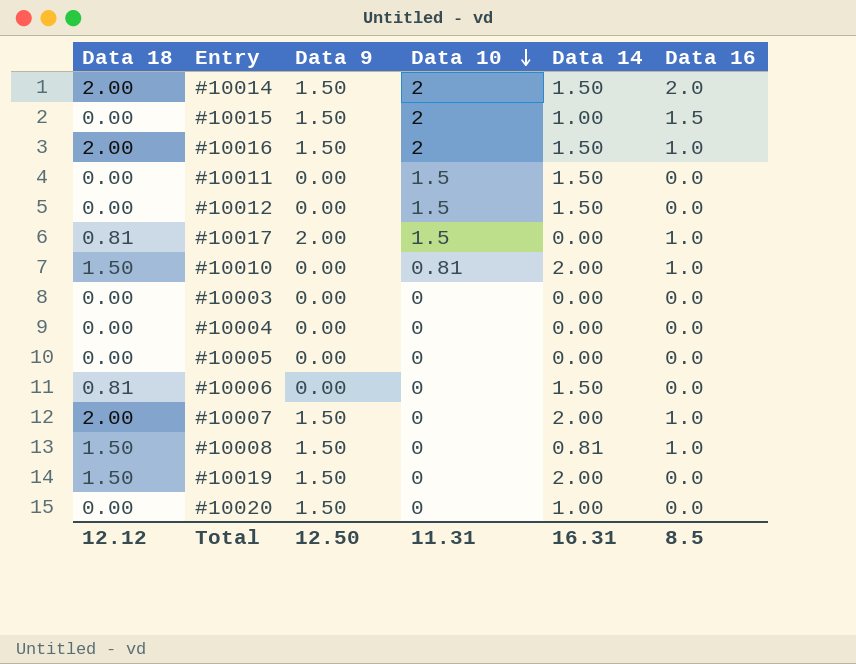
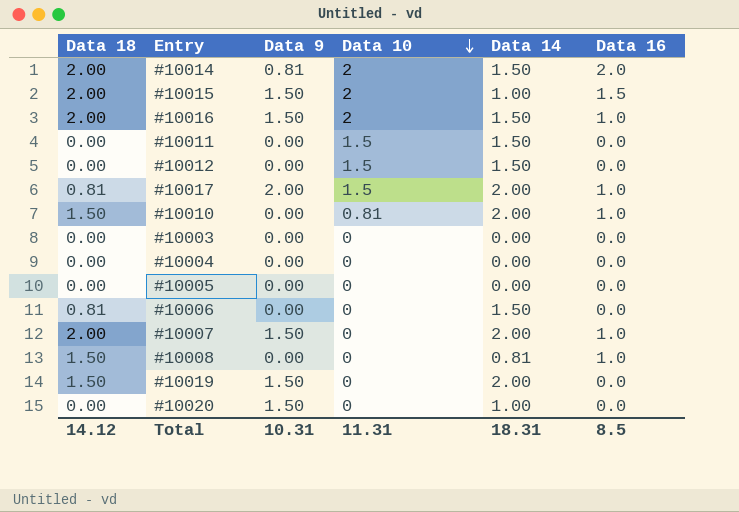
#10014 | Data 9: 1.50 -> 0.81
#10015 | Data 18: 0.00 -> 2.00
#10017 | Data 14: 0.00 -> 2.00
#10008 | Data 9: 1.50 -> 0.00
Total | Data 18: 12.12 -> 14.12
Total | Data 9: 12.50 -> 10.31
Total | Data 14: 16.31 -> 18.31

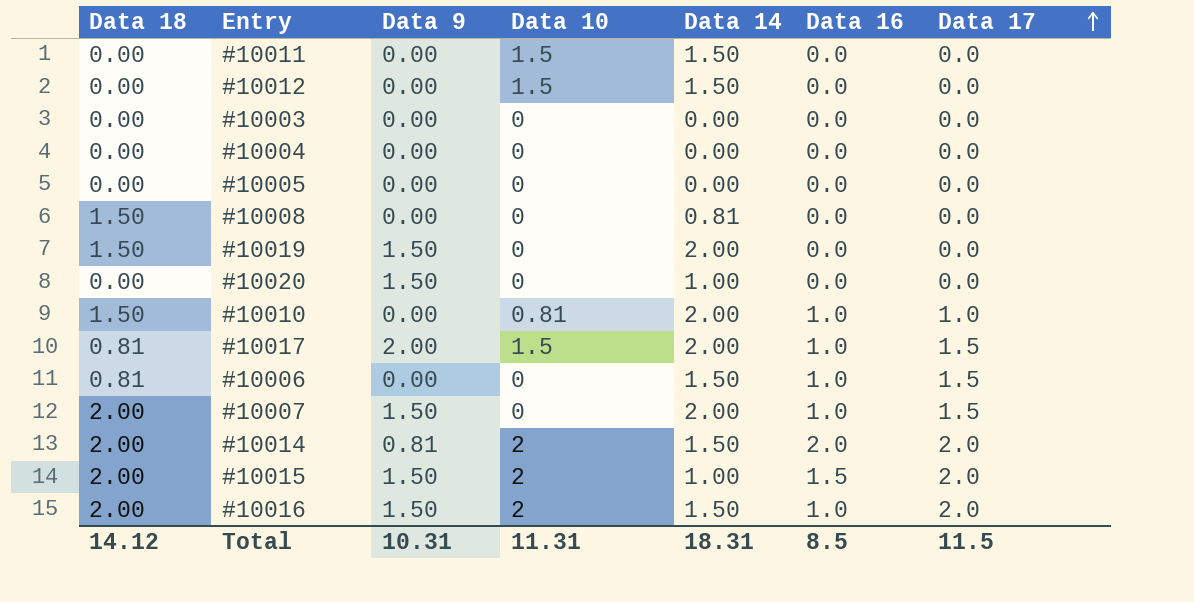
row order: Data 10 descending -> Data 17 ascending
column Data 17 | position: none -> 7
#10008 | Data 16: 1.0 -> 0.0
#10006 | Data 16: 0.0 -> 1.0

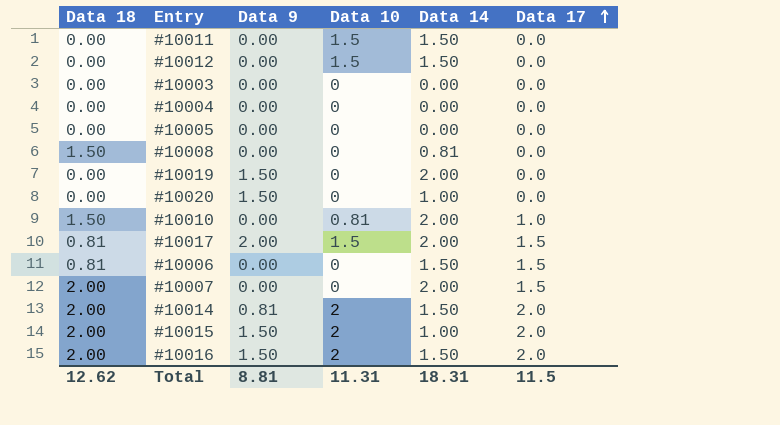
column Data 16 | position: 6 -> none
#10019 | Data 18: 1.50 -> 0.00
#10007 | Data 9: 1.50 -> 0.00
Total | Data 18: 14.12 -> 12.62
Total | Data 9: 10.31 -> 8.81

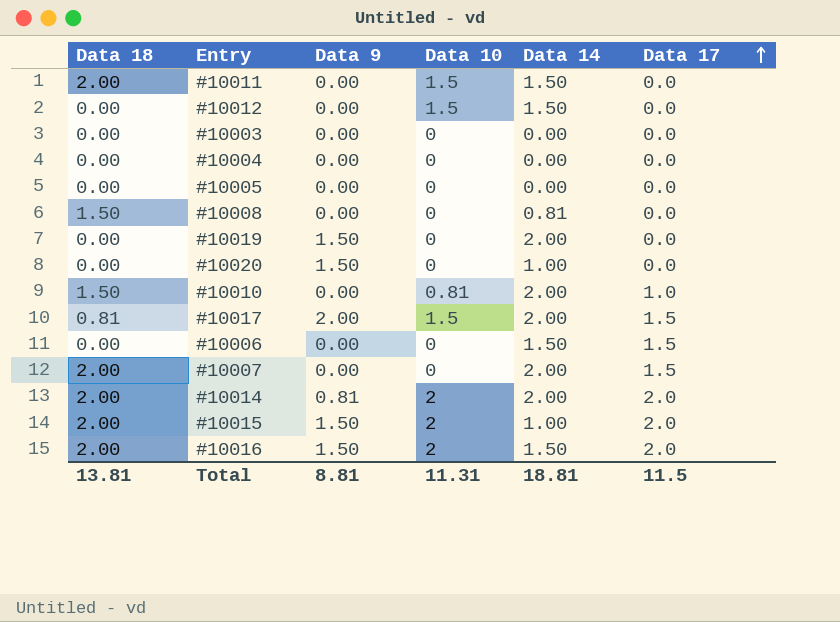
#10011 | Data 18: 0.00 -> 2.00
#10006 | Data 18: 0.81 -> 0.00
#10014 | Data 14: 1.50 -> 2.00
Total | Data 18: 12.62 -> 13.81
Total | Data 14: 18.31 -> 18.81

